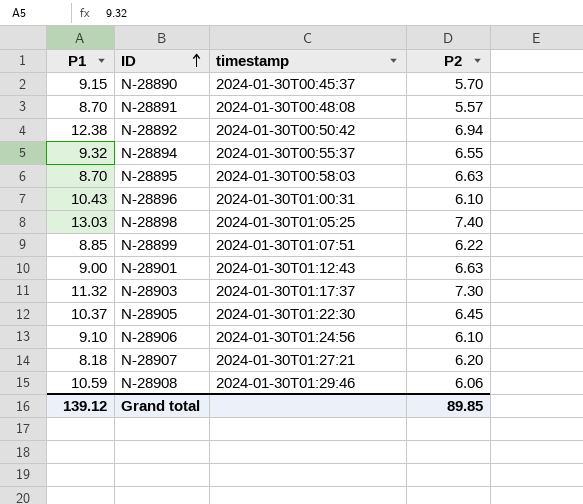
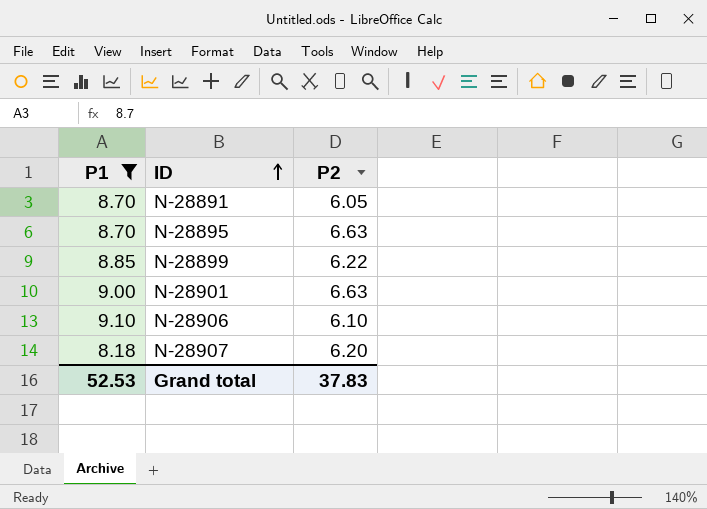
filter: none -> P1 <= 9.10
column timestamp | position: 3 -> none
N-28891 | P2: 5.57 -> 6.05
Grand total | P1: 139.12 -> 52.53
Grand total | P2: 89.85 -> 37.83

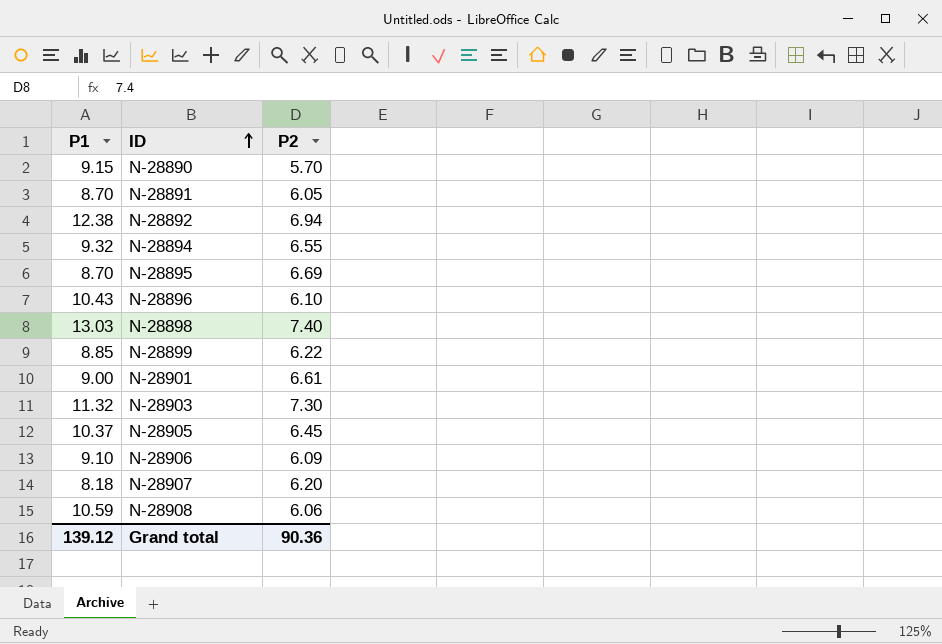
filter: P1 <= 9.10 -> none
N-28895 | P2: 6.63 -> 6.69
N-28901 | P2: 6.63 -> 6.61
N-28906 | P2: 6.10 -> 6.09
Grand total | P1: 52.53 -> 139.12
Grand total | P2: 37.83 -> 90.36

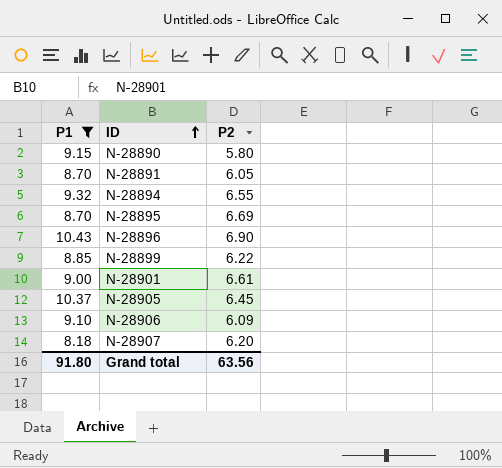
filter: none -> P1 <= 10.43
N-28890 | P2: 5.70 -> 5.80
N-28896 | P2: 6.10 -> 6.90
Grand total | P1: 139.12 -> 91.80
Grand total | P2: 90.36 -> 63.56

